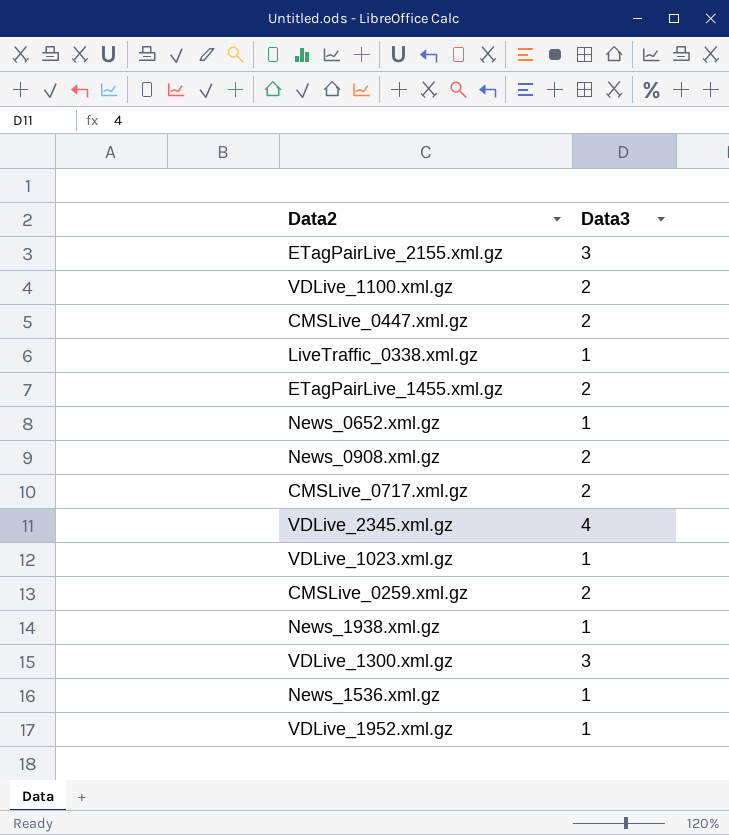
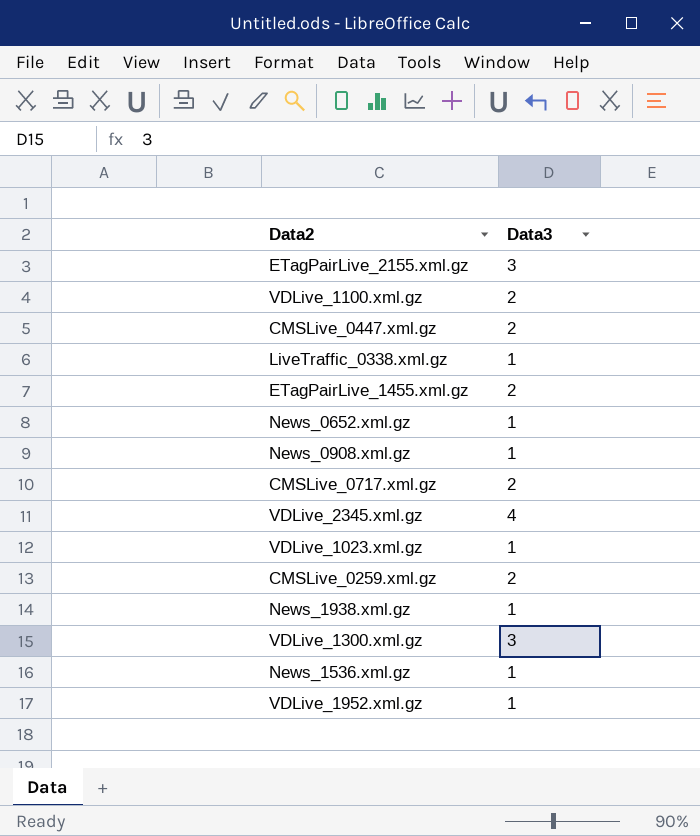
News_0908.xml.gz | Data3: 2 -> 1

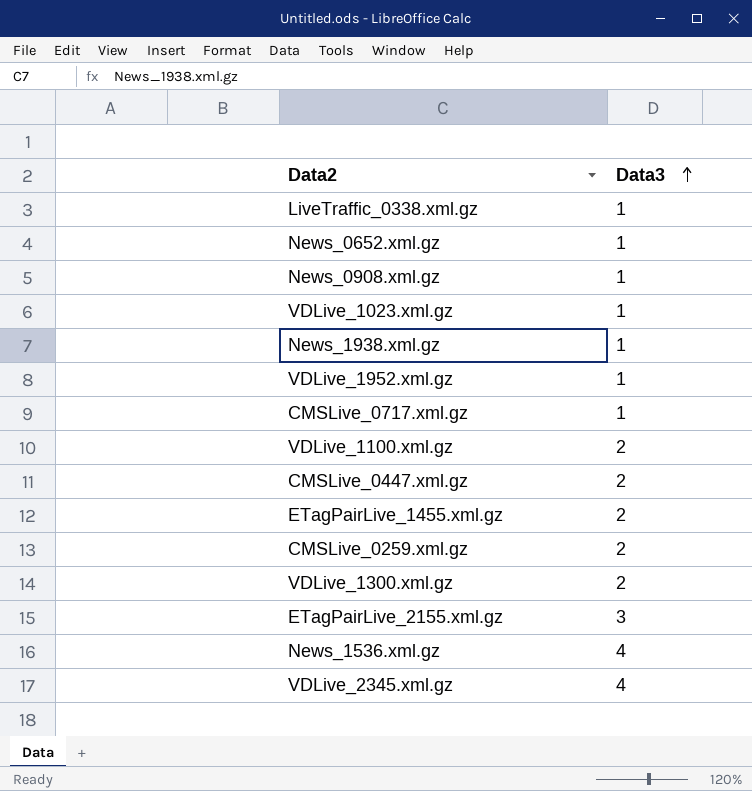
row order: none -> Data3 ascending
CMSLive_0717.xml.gz | Data3: 2 -> 1
VDLive_1300.xml.gz | Data3: 3 -> 2
News_1536.xml.gz | Data3: 1 -> 4

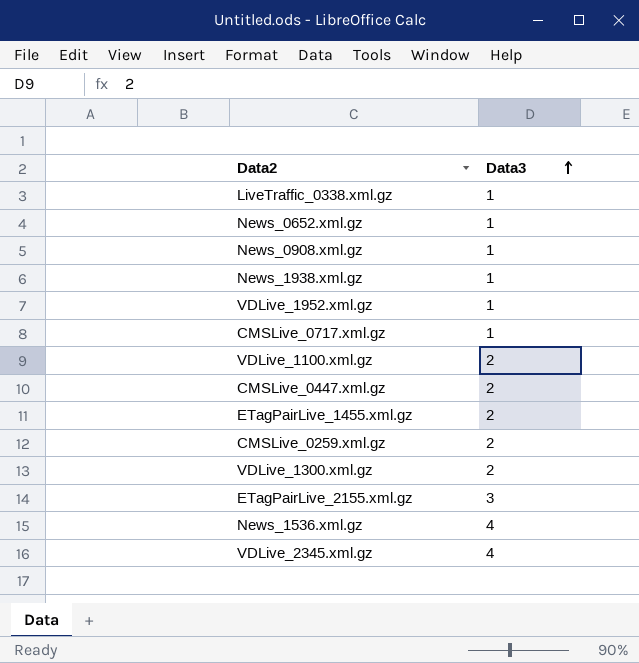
row VDLive_1023.xml.gz: 1 -> none

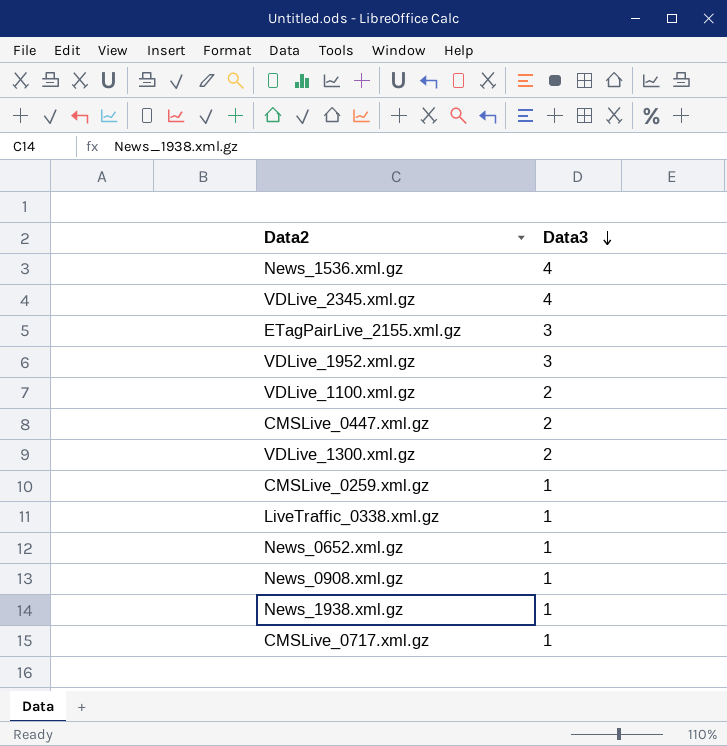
row order: Data3 ascending -> Data3 descending
row ETagPairLive_1455.xml.gz: 2 -> none
VDLive_1952.xml.gz | Data3: 1 -> 3
CMSLive_0259.xml.gz | Data3: 2 -> 1

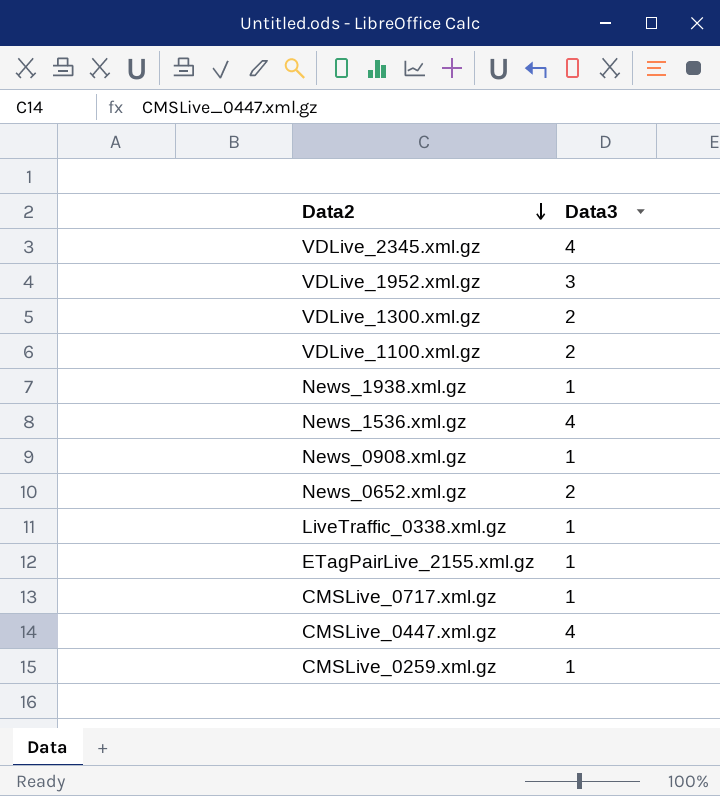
row order: Data3 descending -> Data2 descending
News_0652.xml.gz | Data3: 1 -> 2
ETagPairLive_2155.xml.gz | Data3: 3 -> 1
CMSLive_0447.xml.gz | Data3: 2 -> 4

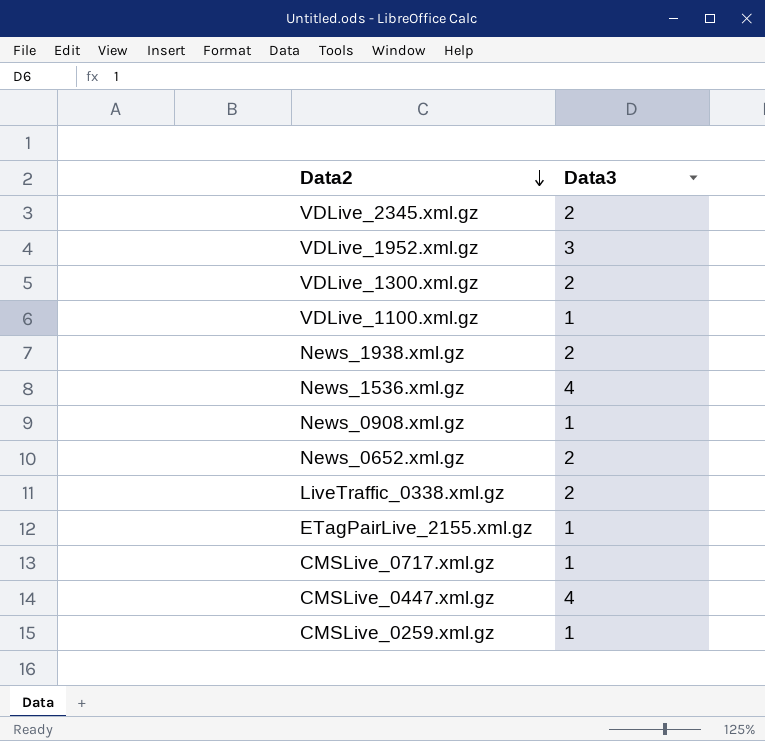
VDLive_2345.xml.gz | Data3: 4 -> 2
VDLive_1100.xml.gz | Data3: 2 -> 1
News_1938.xml.gz | Data3: 1 -> 2
LiveTraffic_0338.xml.gz | Data3: 1 -> 2

